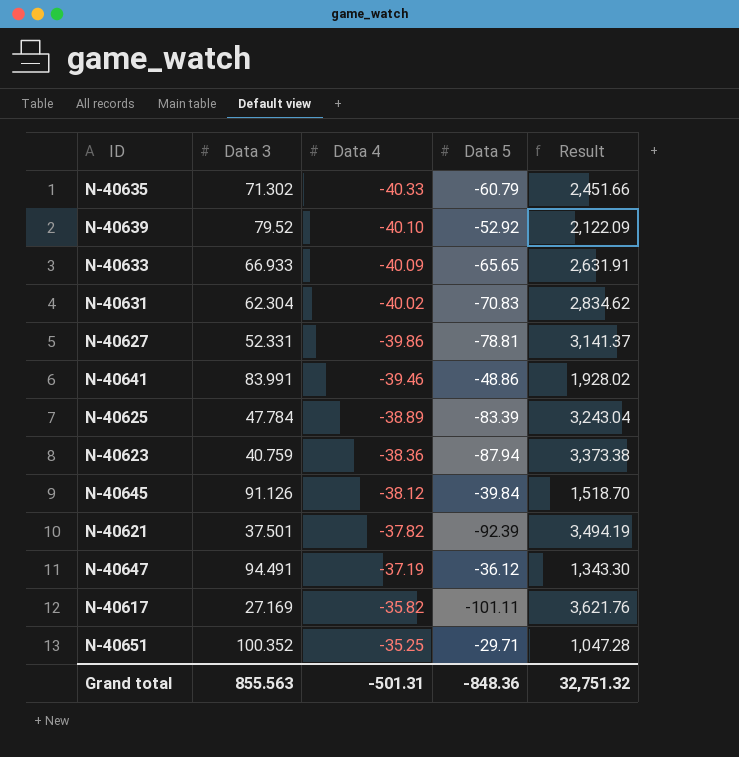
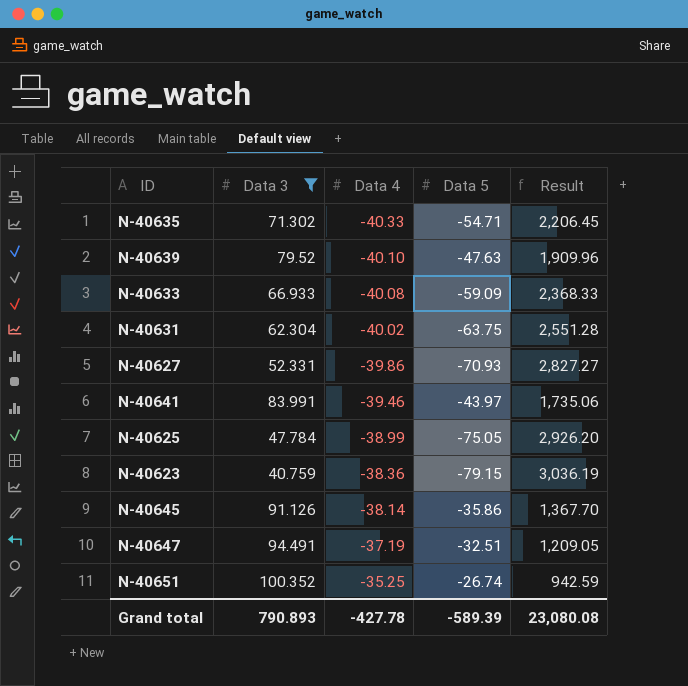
filter: none -> Data 3 >= 40.759
N-40635 | Data 5: -60.79 -> -54.71
N-40635 | Result: 2,451.66 -> 2,206.45
N-40639 | Data 5: -52.92 -> -47.63
N-40639 | Result: 2,122.09 -> 1,909.96
N-40633 | Data 4: -40.09 -> -40.08
N-40633 | Data 5: -65.65 -> -59.09
N-40633 | Result: 2,631.91 -> 2,368.33
N-40631 | Data 5: -70.83 -> -63.75
N-40631 | Result: 2,834.62 -> 2,551.28
N-40627 | Data 5: -78.81 -> -70.93
N-40627 | Result: 3,141.37 -> 2,827.27
N-40641 | Data 5: -48.86 -> -43.97
N-40641 | Result: 1,928.02 -> 1,735.06
N-40625 | Data 4: -38.89 -> -38.99
N-40625 | Data 5: -83.39 -> -75.05
N-40625 | Result: 3,243.04 -> 2,926.20
N-40623 | Data 5: -87.94 -> -79.15
N-40623 | Result: 3,373.38 -> 3,036.19
N-40645 | Data 4: -38.12 -> -38.14
N-40645 | Data 5: -39.84 -> -35.86
N-40645 | Result: 1,518.70 -> 1,367.70
N-40647 | Data 5: -36.12 -> -32.51
N-40647 | Result: 1,343.30 -> 1,209.05
N-40651 | Data 5: -29.71 -> -26.74
N-40651 | Result: 1,047.28 -> 942.59
Grand total | Data 3: 855.563 -> 790.893
Grand total | Data 4: -501.31 -> -427.78
Grand total | Data 5: -848.36 -> -589.39
Grand total | Result: 32,751.32 -> 23,080.08

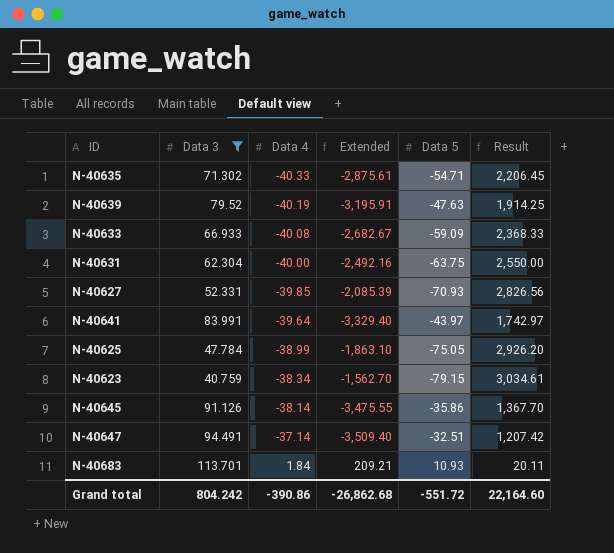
column Extended | formula: none -> [Data 3] * [Data 4]
row N-40651: 100.352 | -35.25 | -26.74 | 942.59 -> none
N-40639 | Data 4: -40.10 -> -40.19
N-40639 | Result: 1,909.96 -> 1,914.25
N-40631 | Data 4: -40.02 -> -40.00
N-40631 | Result: 2,551.28 -> 2,550.00
N-40627 | Data 4: -39.86 -> -39.85
N-40627 | Result: 2,827.27 -> 2,826.56
N-40641 | Data 4: -39.46 -> -39.64
N-40641 | Result: 1,735.06 -> 1,742.97
N-40623 | Data 4: -38.36 -> -38.34
N-40623 | Result: 3,036.19 -> 3,034.61
N-40647 | Data 4: -37.19 -> -37.14
N-40647 | Result: 1,209.05 -> 1,207.42
row N-40683: none -> 113.701 | 1.84 | 209.21 | 10.93 | 20.11
Grand total | Data 3: 790.893 -> 804.242
Grand total | Data 4: -427.78 -> -390.86
Grand total | Data 5: -589.39 -> -551.72
Grand total | Result: 23,080.08 -> 22,164.60

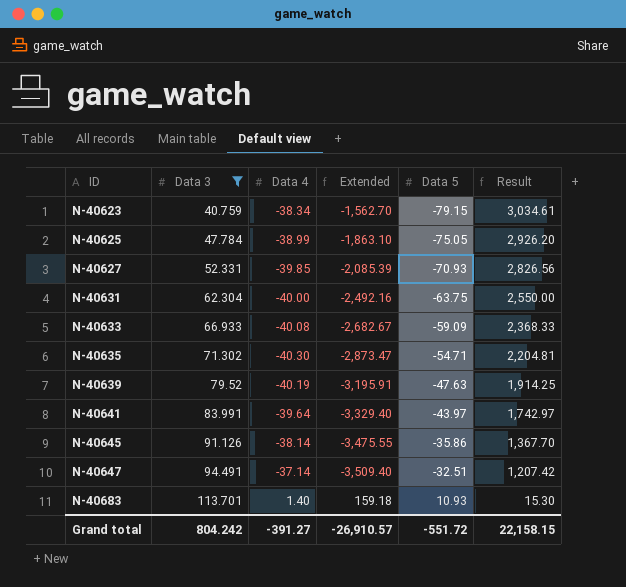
row order: Data 4 ascending -> ID ascending
N-40635 | Data 4: -40.33 -> -40.30
N-40635 | Extended: -2,875.61 -> -2,873.47
N-40635 | Result: 2,206.45 -> 2,204.81
N-40683 | Data 4: 1.84 -> 1.40
N-40683 | Extended: 209.21 -> 159.18
N-40683 | Result: 20.11 -> 15.30
Grand total | Data 4: -390.86 -> -391.27
Grand total | Extended: -26,862.68 -> -26,910.57
Grand total | Result: 22,164.60 -> 22,158.15

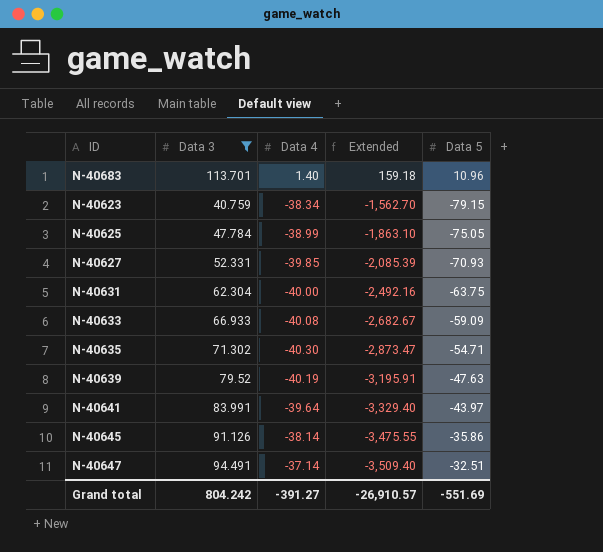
row order: ID ascending -> Extended descending
column Result | formula: [Data 4] * [Data 5] -> none
N-40683 | Data 5: 10.93 -> 10.96
Grand total | Data 5: -551.72 -> -551.69

